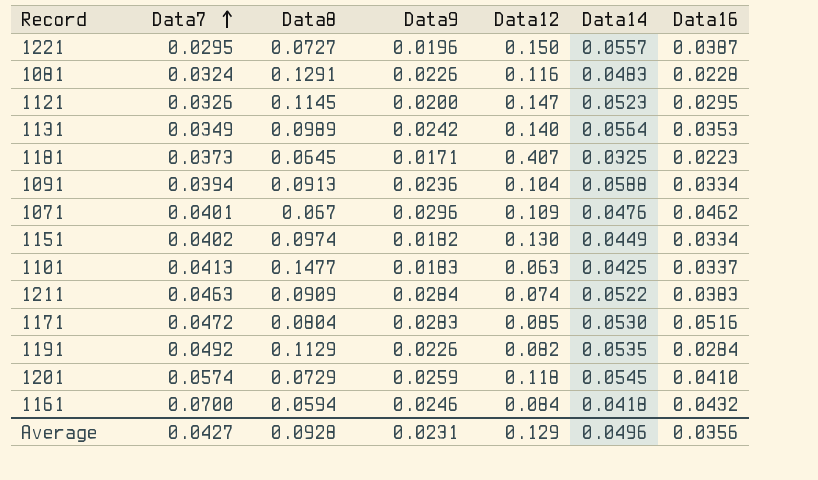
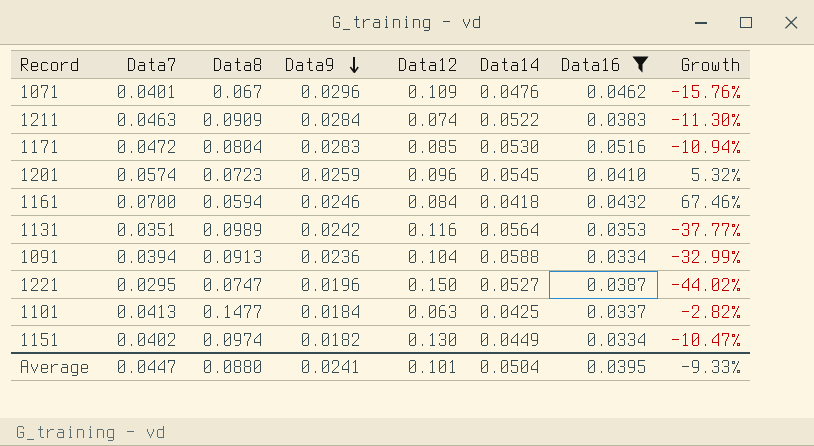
filter: none -> Data16 >= 0.0334
row order: Data7 ascending -> Data9 descending
column Growth | formula: none -> ([Data7] - [Data14]) / [Data14]
1201 | Data8: 0.0729 -> 0.0723
1201 | Data12: 0.118 -> 0.096
1131 | Data7: 0.0349 -> 0.0351
1131 | Data12: 0.140 -> 0.116
1221 | Data8: 0.0727 -> 0.0747
1221 | Data14: 0.0557 -> 0.0527
1101 | Data9: 0.0183 -> 0.0184
Average | Data7: 0.0427 -> 0.0447
Average | Data8: 0.0928 -> 0.0880
Average | Data9: 0.0231 -> 0.0241
Average | Data12: 0.129 -> 0.101
Average | Data14: 0.0496 -> 0.0504
Average | Data16: 0.0356 -> 0.0395

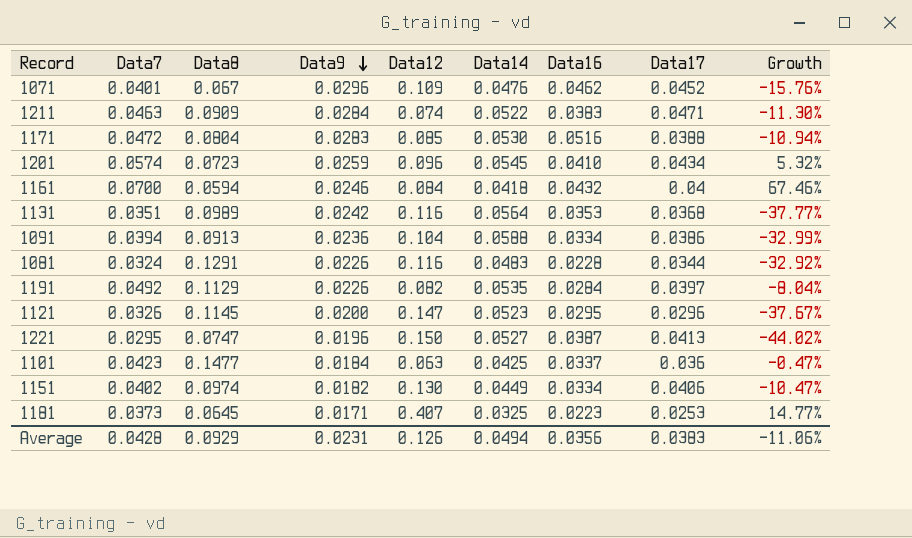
filter: Data16 >= 0.0334 -> none
column Data17 | position: none -> 8
1101 | Data7: 0.0413 -> 0.0423
1101 | Growth: -2.82% -> -0.47%
Average | Data7: 0.0447 -> 0.0428
Average | Data8: 0.0880 -> 0.0929
Average | Data9: 0.0241 -> 0.0231
Average | Data12: 0.101 -> 0.126
Average | Data14: 0.0504 -> 0.0494
Average | Data16: 0.0395 -> 0.0356
Average | Growth: -9.33% -> -11.06%

